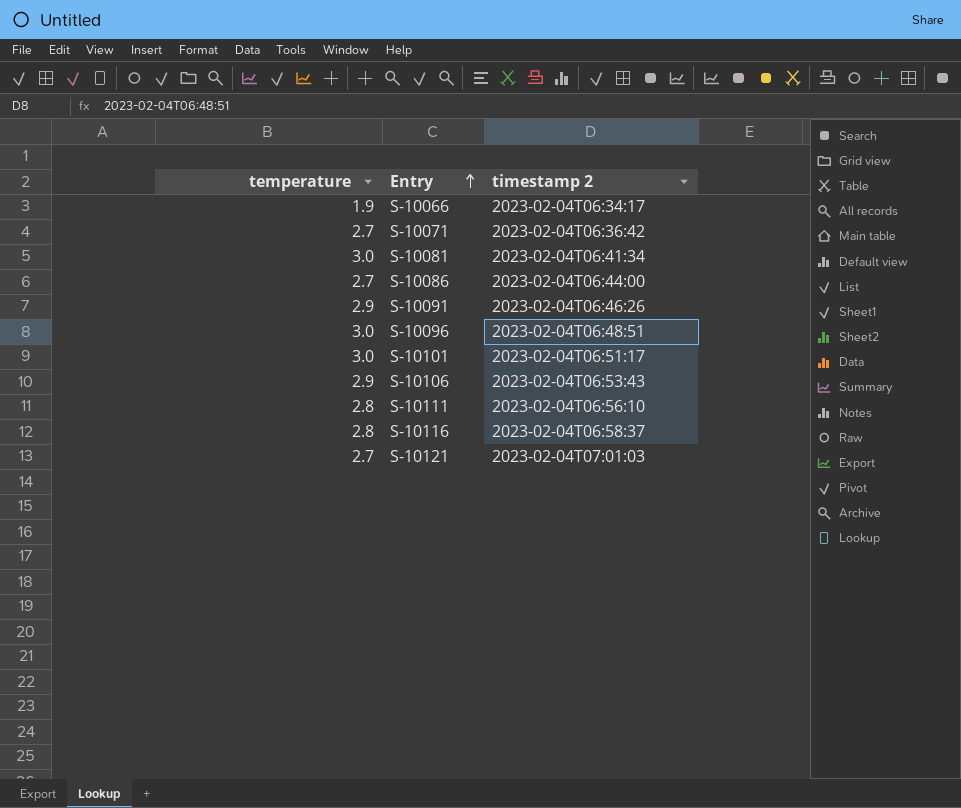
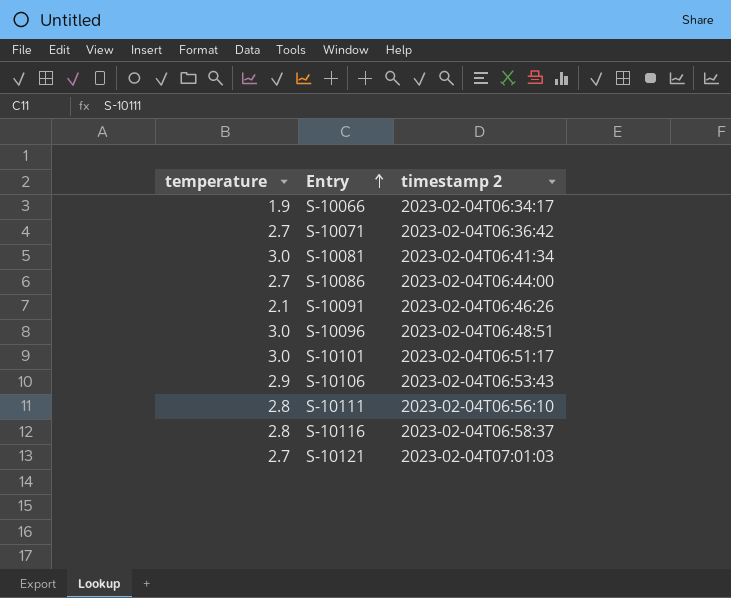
S-10091 | temperature: 2.9 -> 2.1

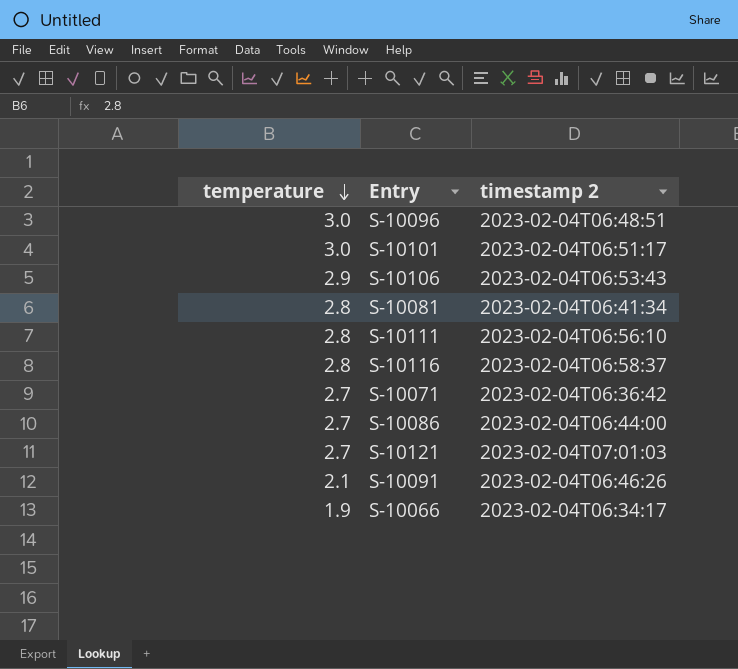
row order: Entry ascending -> temperature descending
S-10081 | temperature: 3.0 -> 2.8

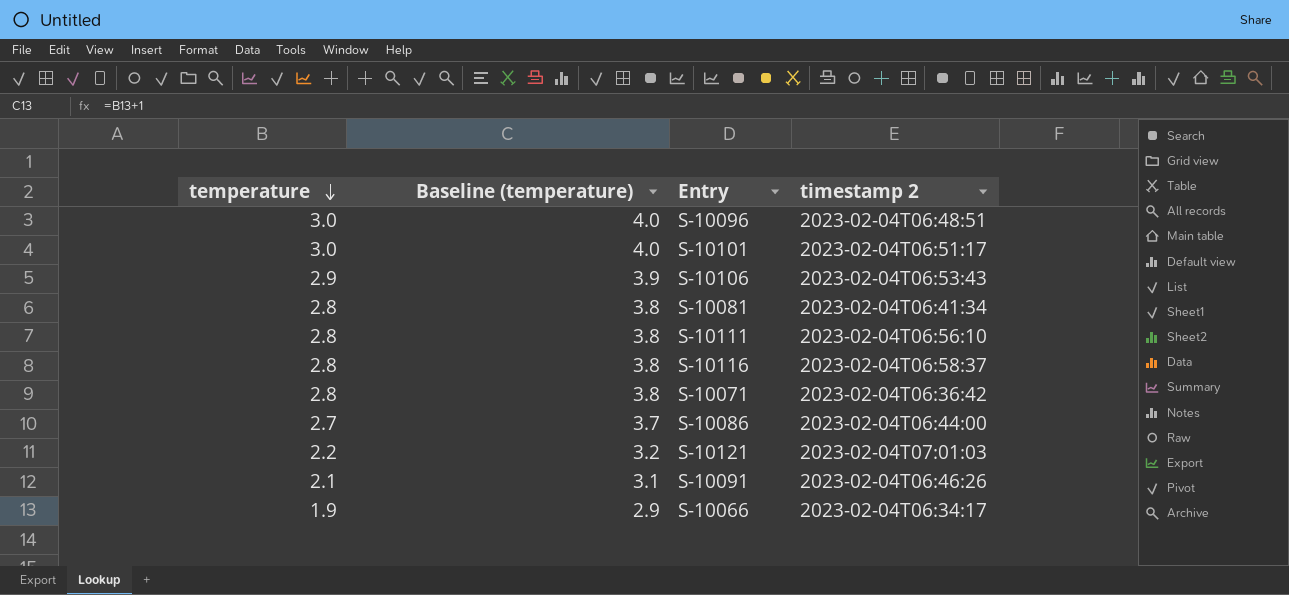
column Baseline (temperature) | formula: none -> [temperature] + 1
S-10071 | temperature: 2.7 -> 2.8
S-10121 | temperature: 2.7 -> 2.2

